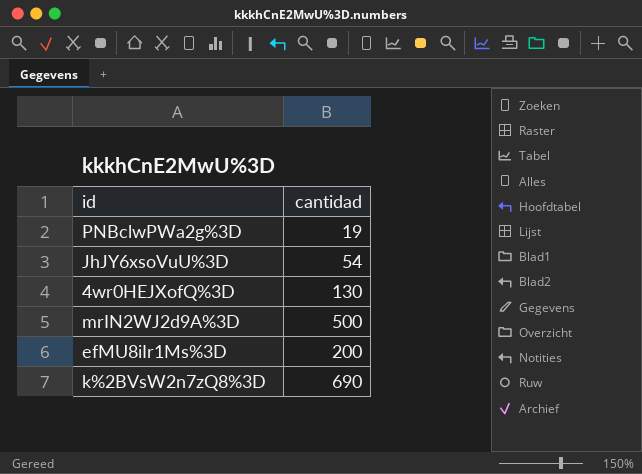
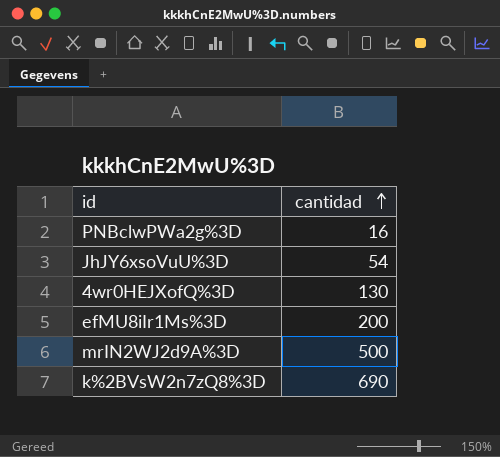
row order: none -> cantidad ascending
PNBclwPWa2g%3D | cantidad: 19 -> 16

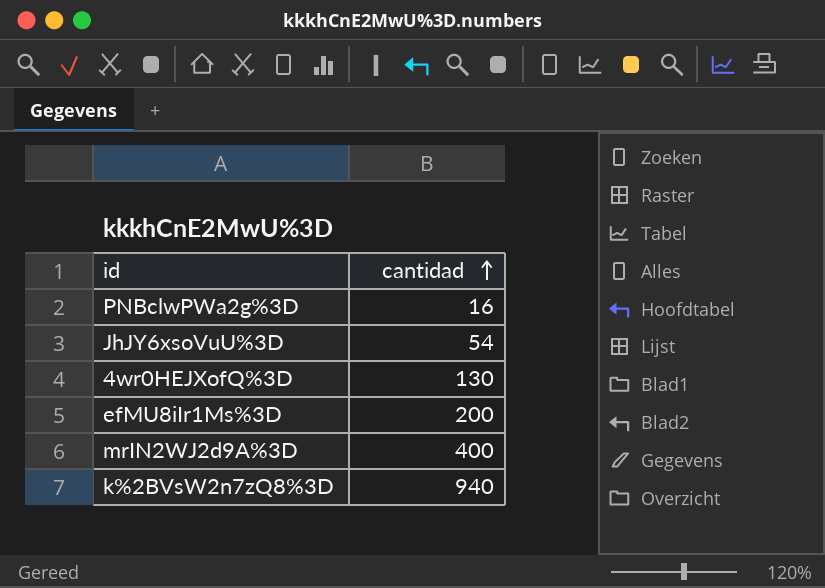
mrIN2WJ2d9A%3D | cantidad: 500 -> 400
k%2BVsW2n7zQ8%3D | cantidad: 690 -> 940

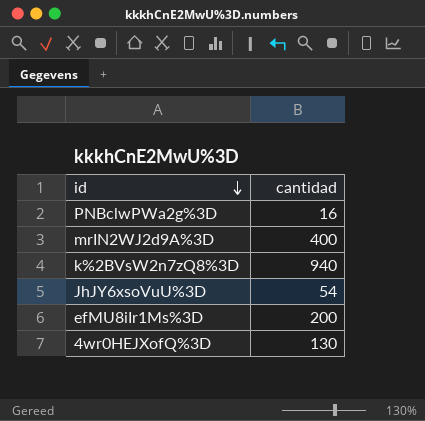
row order: cantidad ascending -> id descending

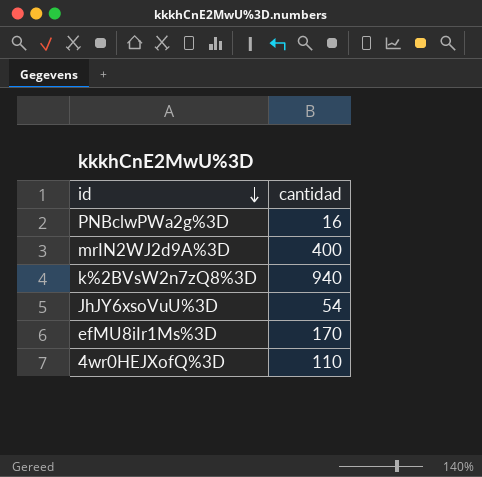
efMU8iIr1Ms%3D | cantidad: 200 -> 170
4wr0HEJXofQ%3D | cantidad: 130 -> 110

